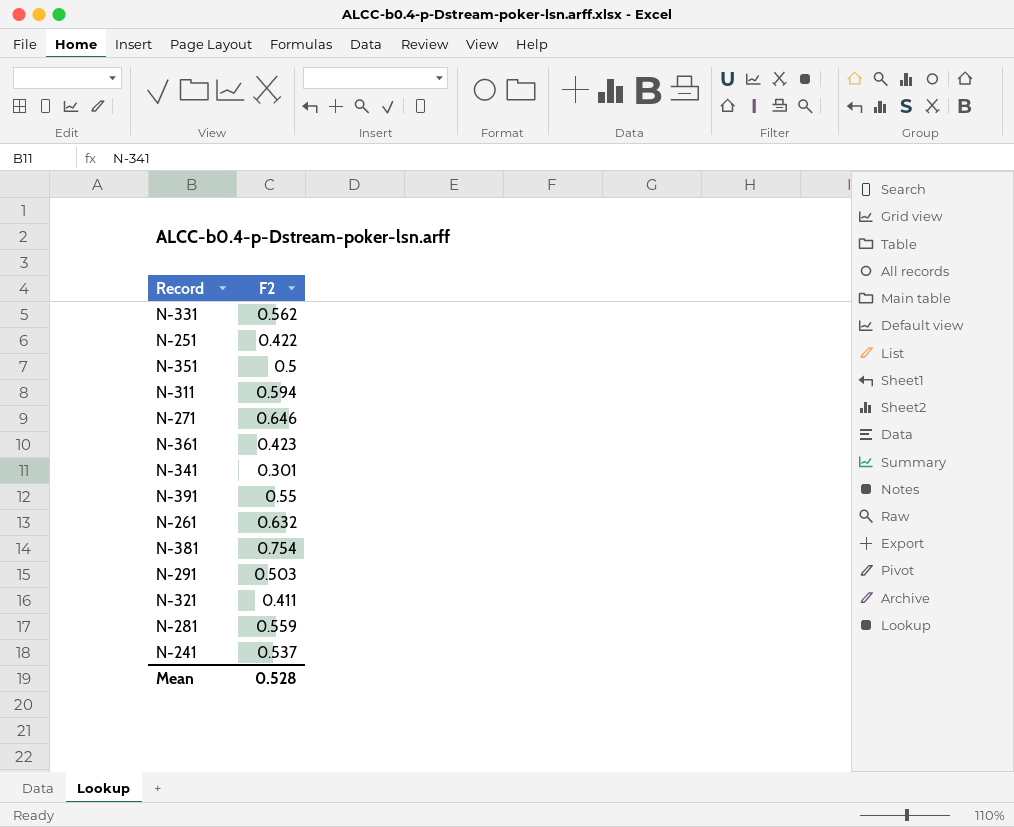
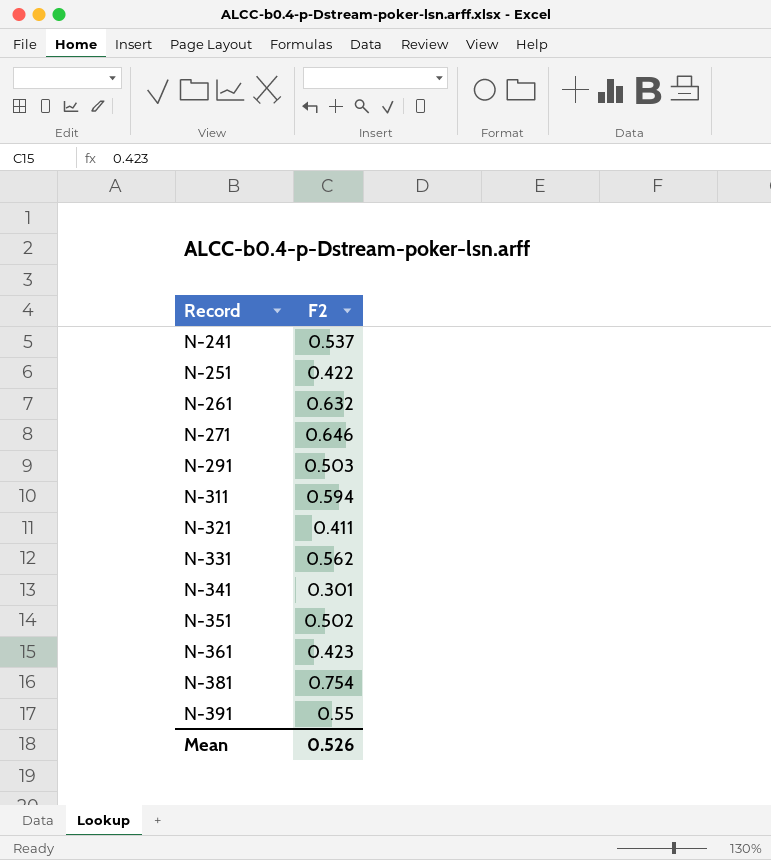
row order: none -> Record ascending
row N-281: 0.559 -> none
N-351 | F2: 0.5 -> 0.502
Mean | F2: 0.528 -> 0.526

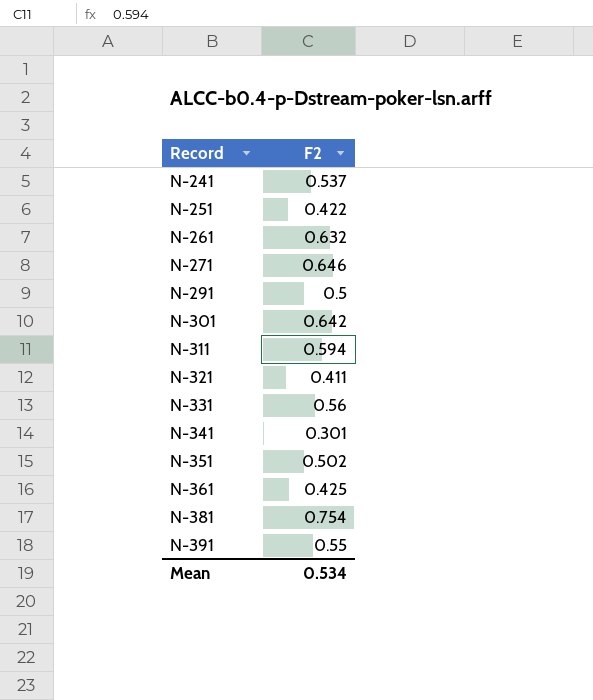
N-291 | F2: 0.503 -> 0.5
row N-301: none -> 0.642
N-331 | F2: 0.562 -> 0.56
N-361 | F2: 0.423 -> 0.425
Mean | F2: 0.526 -> 0.534

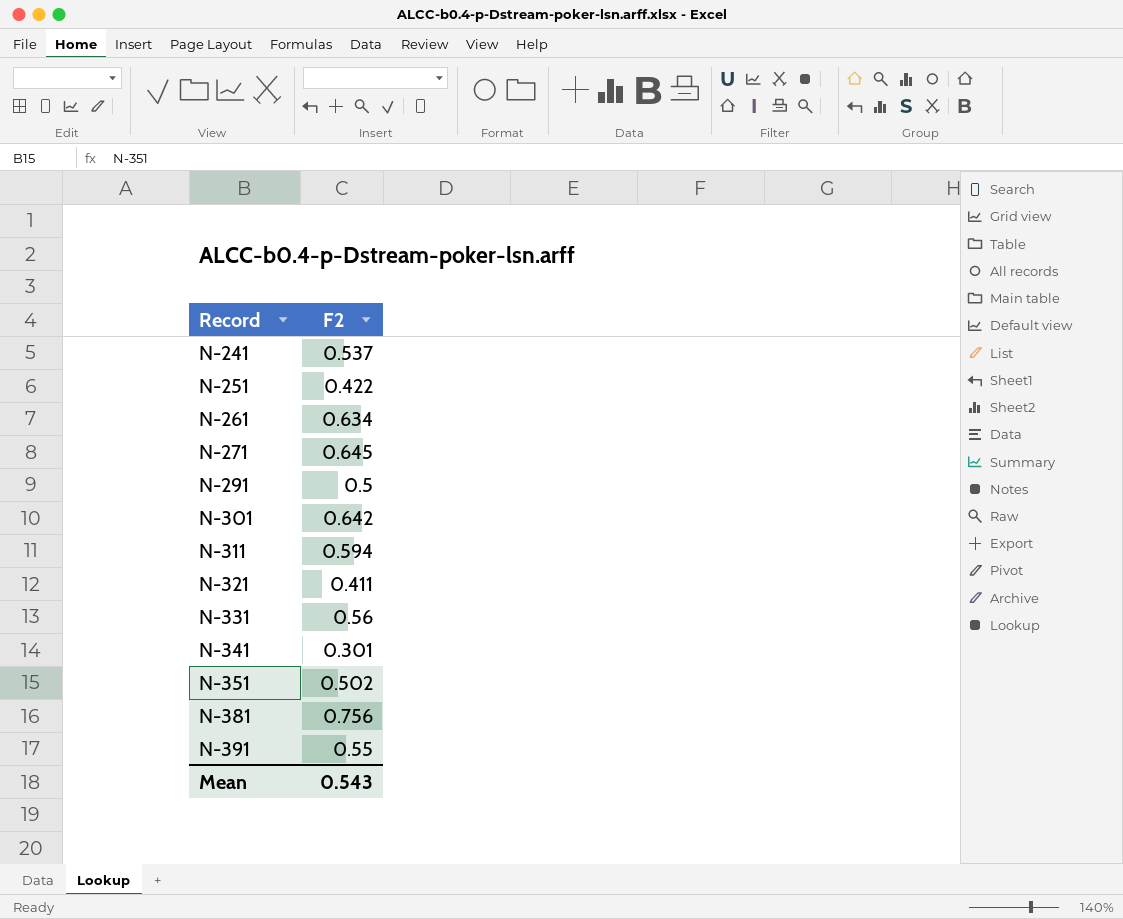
row N-361: 0.425 -> none
N-261 | F2: 0.632 -> 0.634
N-271 | F2: 0.646 -> 0.645
N-381 | F2: 0.754 -> 0.756
Mean | F2: 0.534 -> 0.543

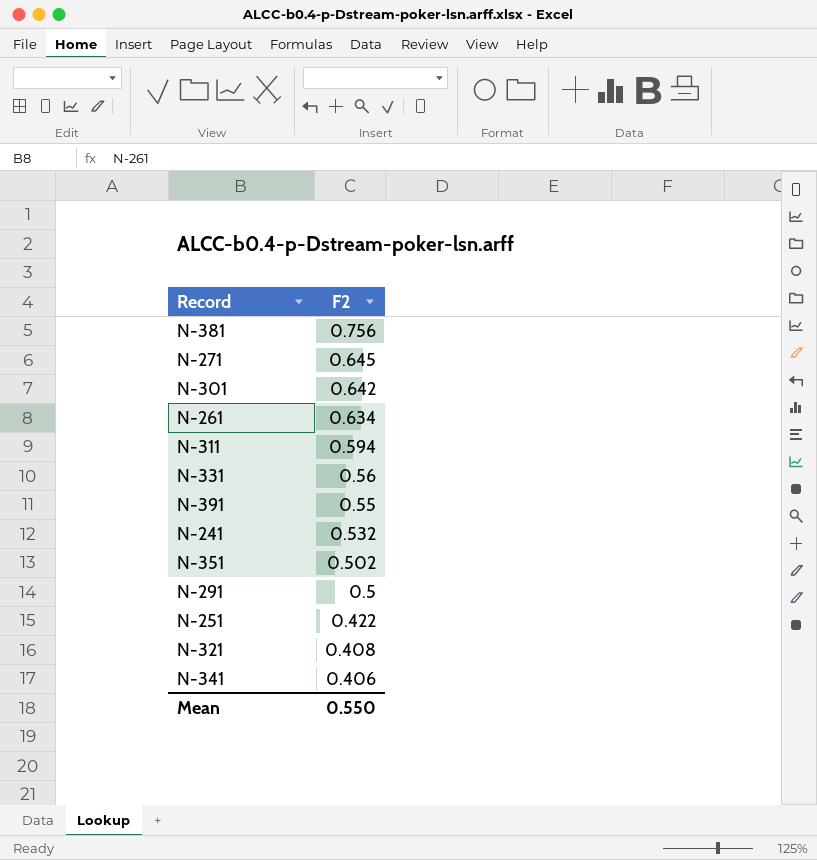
row order: Record ascending -> F2 descending
N-241 | F2: 0.537 -> 0.532
N-321 | F2: 0.411 -> 0.408
N-341 | F2: 0.301 -> 0.406
Mean | F2: 0.543 -> 0.550

